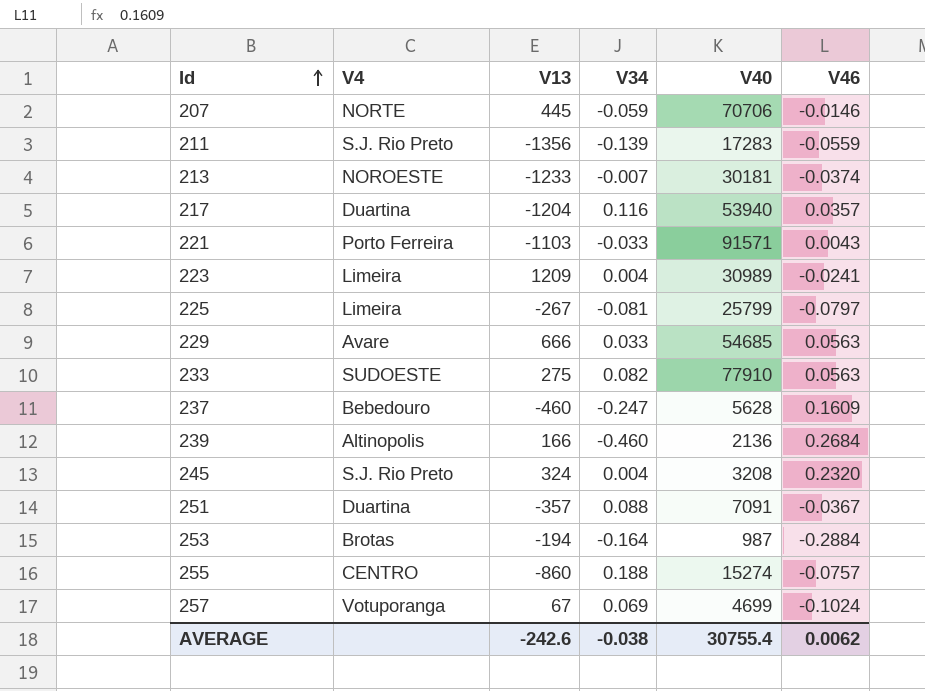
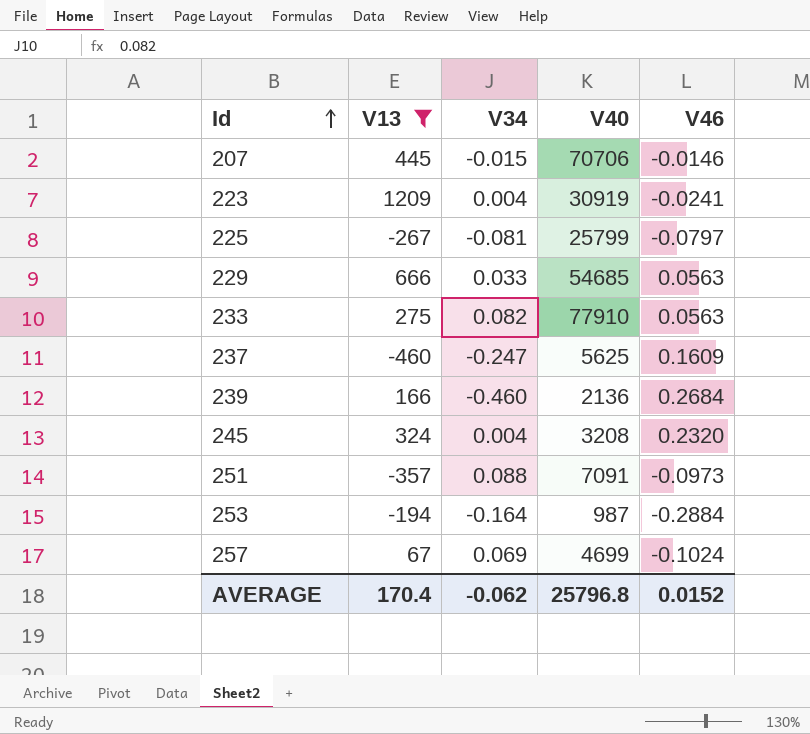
filter: none -> V13 >= -460
column V4 | position: 2 -> none
207 | V34: -0.059 -> -0.015
223 | V40: 30989 -> 30919
237 | V40: 5628 -> 5625
251 | V46: -0.0367 -> -0.0973
AVERAGE | V13: -242.6 -> 170.4
AVERAGE | V34: -0.038 -> -0.062
AVERAGE | V40: 30755.4 -> 25796.8
AVERAGE | V46: 0.0062 -> 0.0152

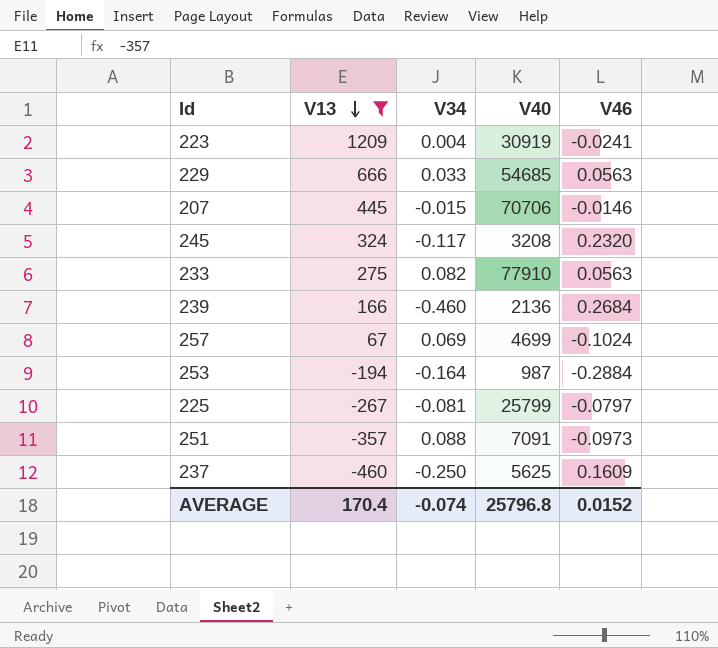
row order: Id ascending -> V13 descending
245 | V34: 0.004 -> -0.117
237 | V34: -0.247 -> -0.250
AVERAGE | V34: -0.062 -> -0.074

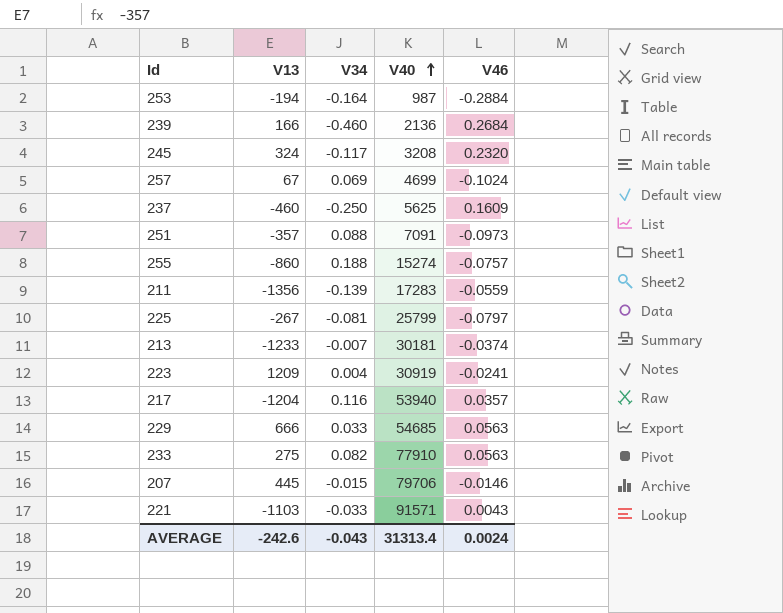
filter: V13 >= -460 -> none
row order: V13 descending -> V40 ascending
207 | V40: 70706 -> 79706
AVERAGE | V13: 170.4 -> -242.6
AVERAGE | V34: -0.074 -> -0.043
AVERAGE | V40: 25796.8 -> 31313.4
AVERAGE | V46: 0.0152 -> 0.0024

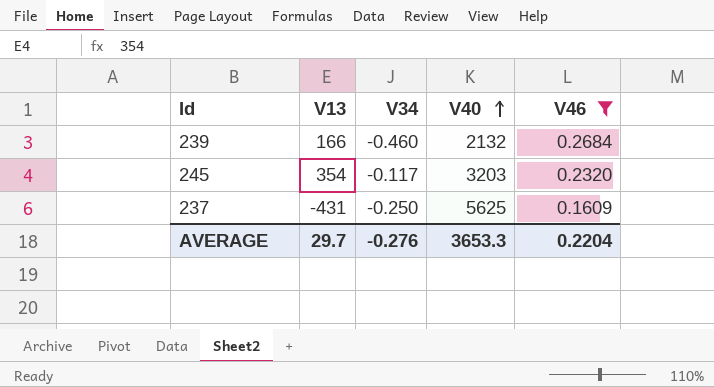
filter: none -> V46 >= 0.1609
239 | V40: 2136 -> 2132
245 | V13: 324 -> 354
245 | V40: 3208 -> 3203
237 | V13: -460 -> -431
AVERAGE | V13: -242.6 -> 29.7
AVERAGE | V34: -0.043 -> -0.276
AVERAGE | V40: 31313.4 -> 3653.3
AVERAGE | V46: 0.0024 -> 0.2204

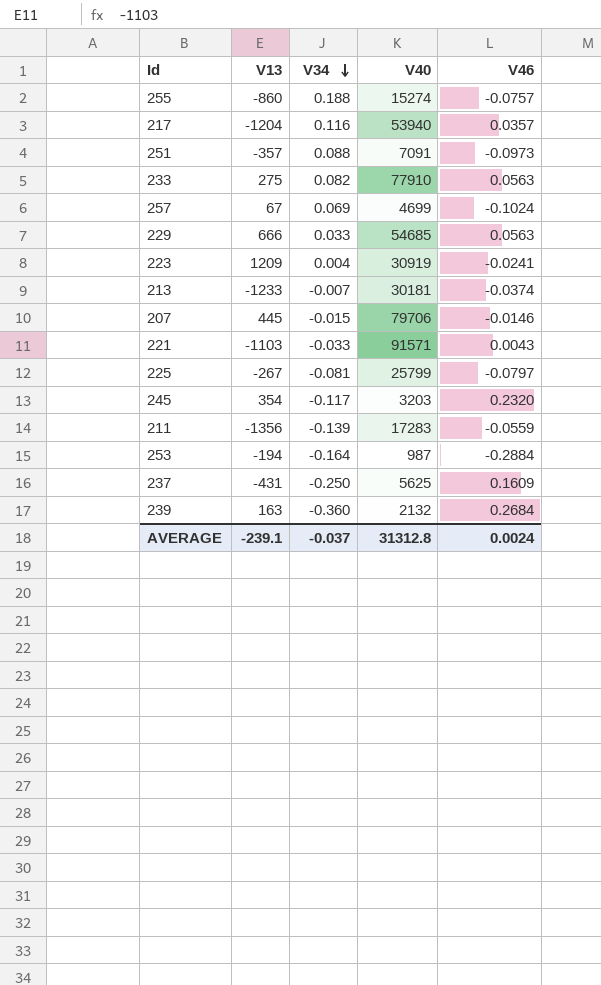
filter: V46 >= 0.1609 -> none
row order: V40 ascending -> V34 descending
239 | V13: 166 -> 163
239 | V34: -0.460 -> -0.360
AVERAGE | V13: 29.7 -> -239.1
AVERAGE | V34: -0.276 -> -0.037
AVERAGE | V40: 3653.3 -> 31312.8
AVERAGE | V46: 0.2204 -> 0.0024

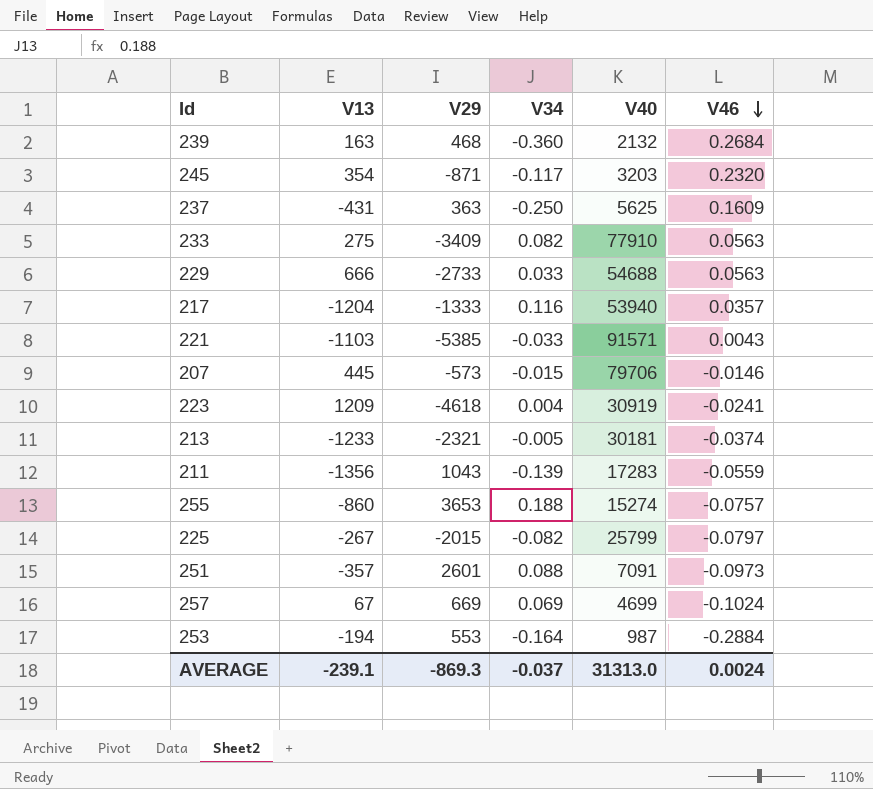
row order: V34 descending -> V46 descending
column V29 | position: none -> 3
229 | V40: 54685 -> 54688
213 | V34: -0.007 -> -0.005
225 | V34: -0.081 -> -0.082
AVERAGE | V40: 31312.8 -> 31313.0

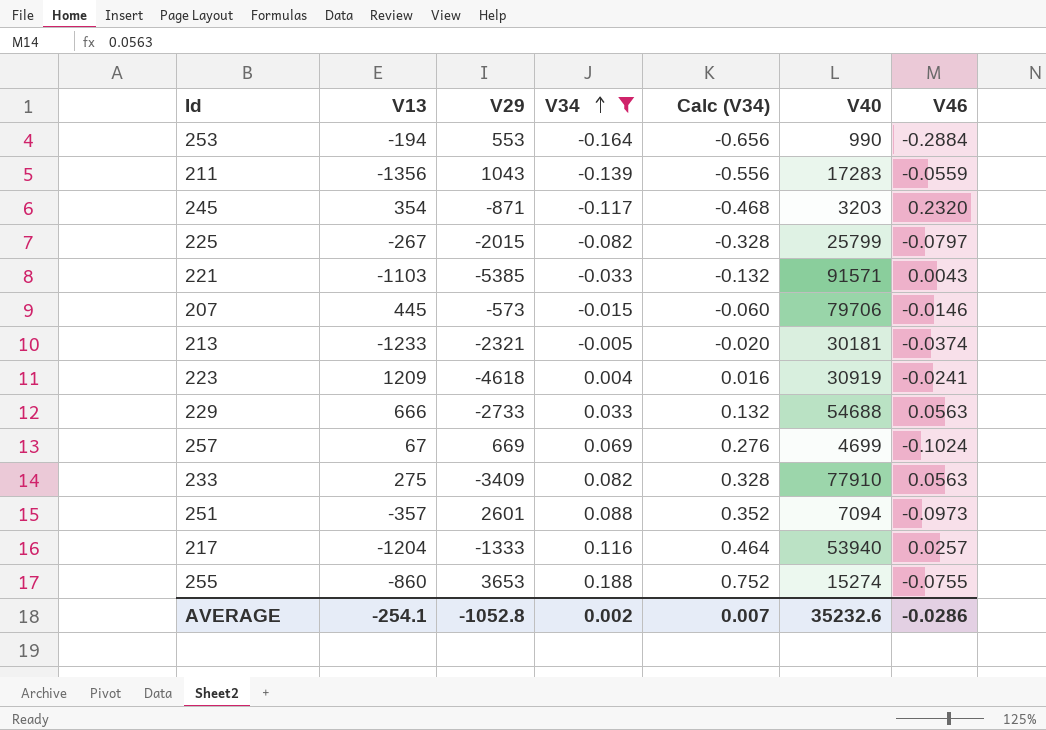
filter: none -> V34 >= -0.164
row order: V46 descending -> V34 ascending
column Calc (V34) | formula: none -> [V34] * 4
253 | V40: 987 -> 990
251 | V40: 7091 -> 7094
217 | V46: 0.0357 -> 0.0257
255 | V46: -0.0757 -> -0.0755
AVERAGE | V13: -239.1 -> -254.1
AVERAGE | V29: -869.3 -> -1052.8
AVERAGE | V34: -0.037 -> 0.002
AVERAGE | V40: 31313.0 -> 35232.6
AVERAGE | V46: 0.0024 -> -0.0286

